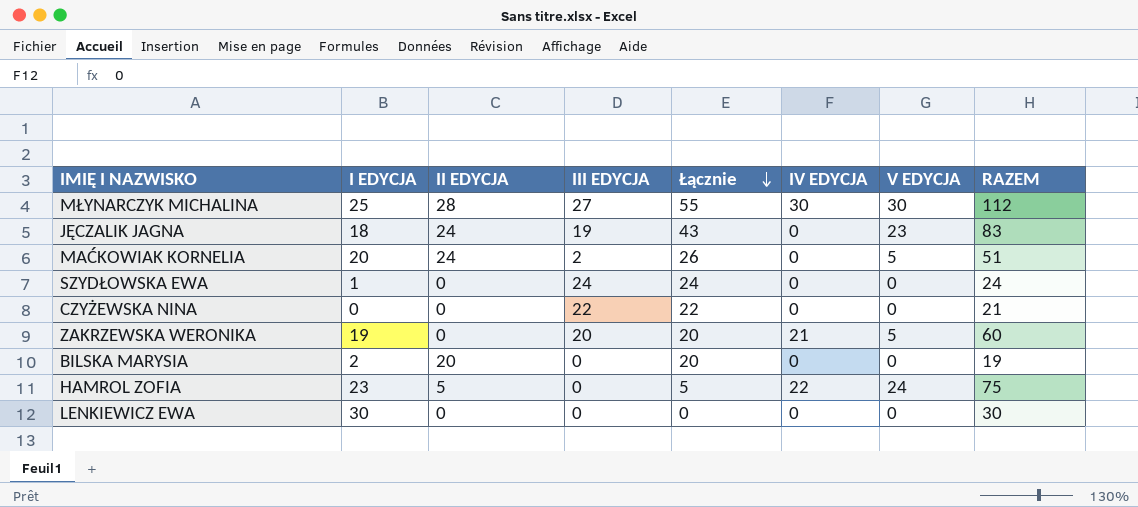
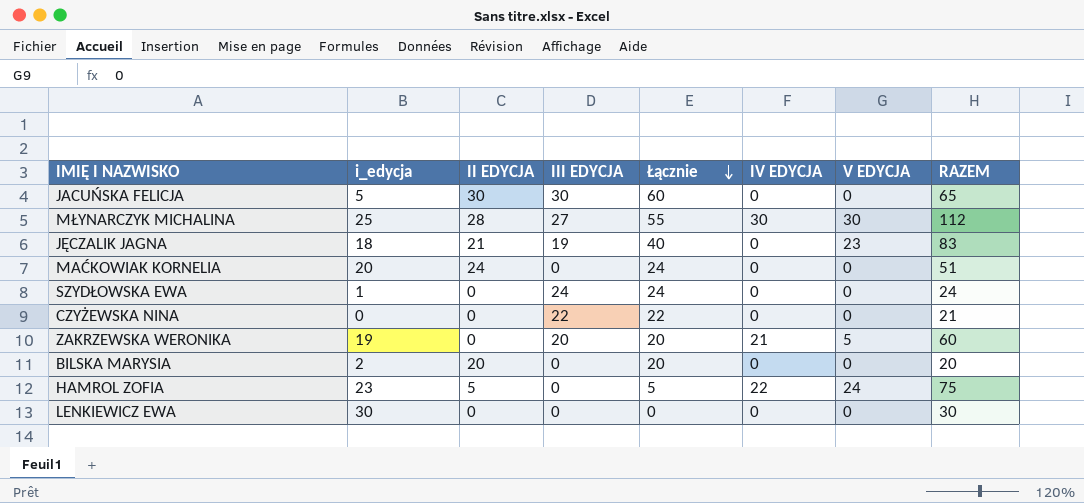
column name: I EDYCJA -> i_edycja
row JACUŃSKA FELICJA: none -> 5 | 30 | 30 | 60 | 0 | 0 | 65
JĘCZALIK JAGNA | II EDYCJA: 24 -> 21
JĘCZALIK JAGNA | Łącznie: 43 -> 40
MAĆKOWIAK KORNELIA | III EDYCJA: 2 -> 0
MAĆKOWIAK KORNELIA | Łącznie: 26 -> 24
MAĆKOWIAK KORNELIA | V EDYCJA: 5 -> 0
BILSKA MARYSIA | RAZEM: 19 -> 20

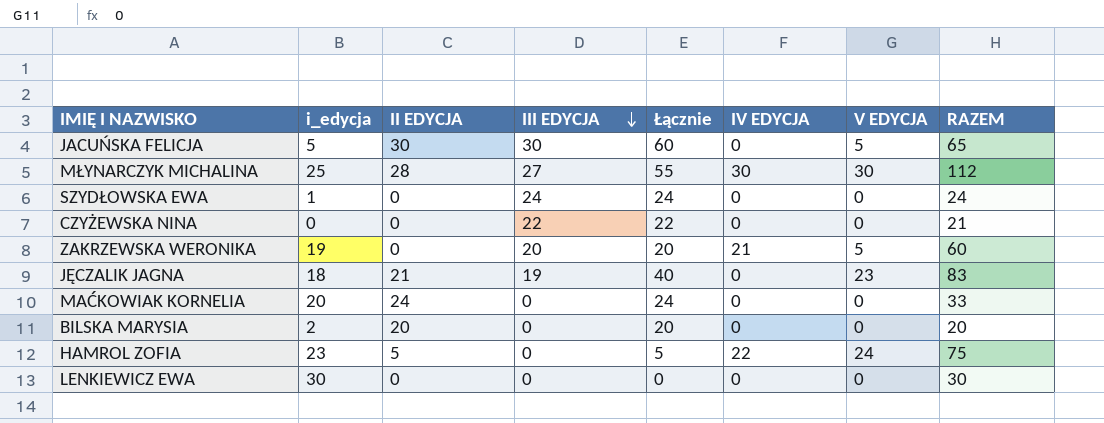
row order: Łącznie descending -> III EDYCJA descending
JACUŃSKA FELICJA | V EDYCJA: 0 -> 5
MAĆKOWIAK KORNELIA | RAZEM: 51 -> 33

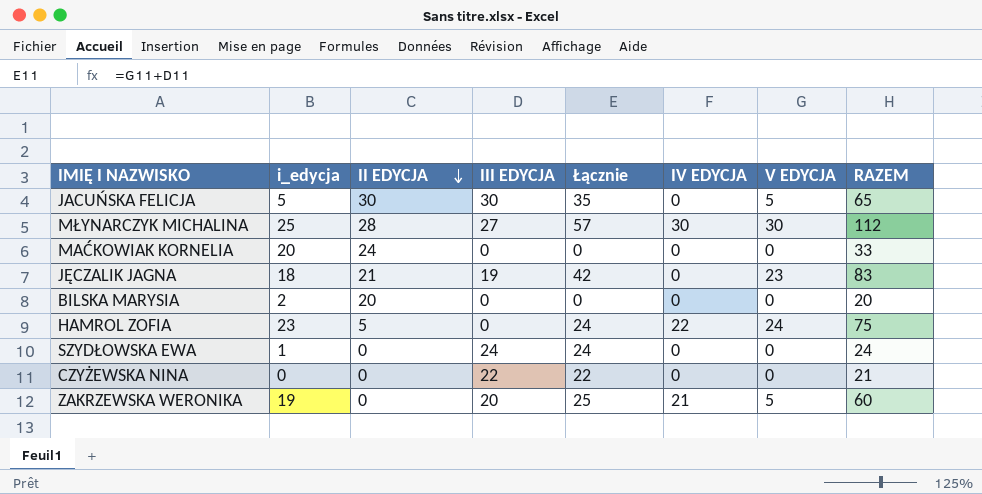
row order: III EDYCJA descending -> II EDYCJA descending
column Łącznie | formula: [II EDYCJA] + [III EDYCJA] -> [III EDYCJA] + [V EDYCJA]
row LENKIEWICZ EWA: 30 | 0 | 0 | 0 | 0 | 0 | 30 -> none

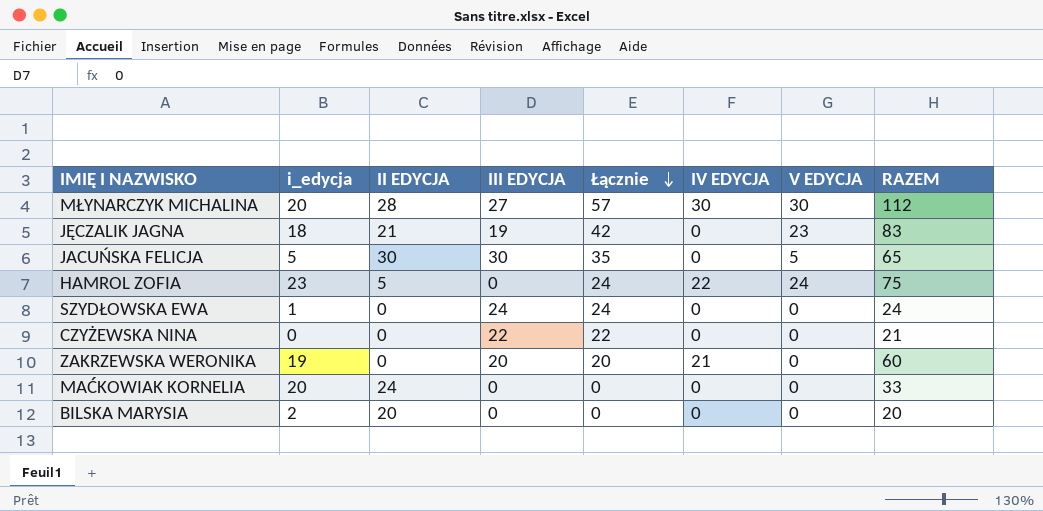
row order: II EDYCJA descending -> Łącznie descending
MŁYNARCZYK MICHALINA | i_edycja: 25 -> 20
ZAKRZEWSKA WERONIKA | Łącznie: 25 -> 20
ZAKRZEWSKA WERONIKA | V EDYCJA: 5 -> 0

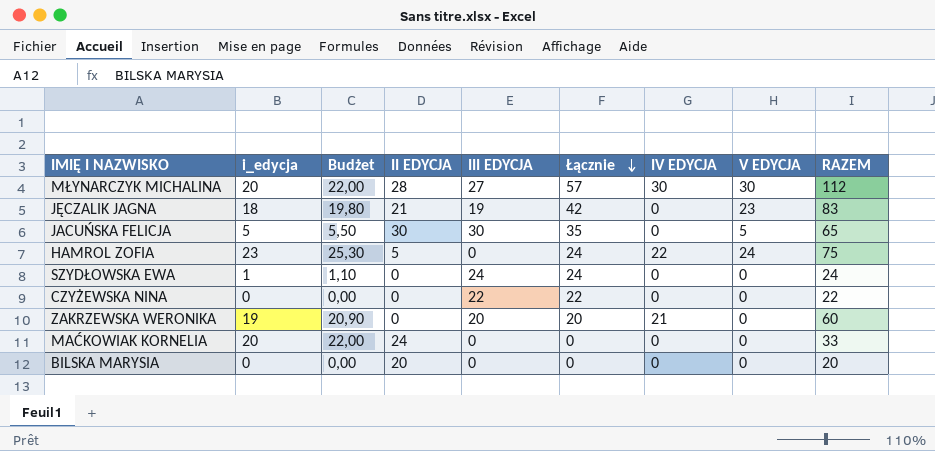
column Budżet | formula: none -> [i_edycja] * 1,1
CZYŻEWSKA NINA | RAZEM: 21 -> 22
BILSKA MARYSIA | i_edycja: 2 -> 0

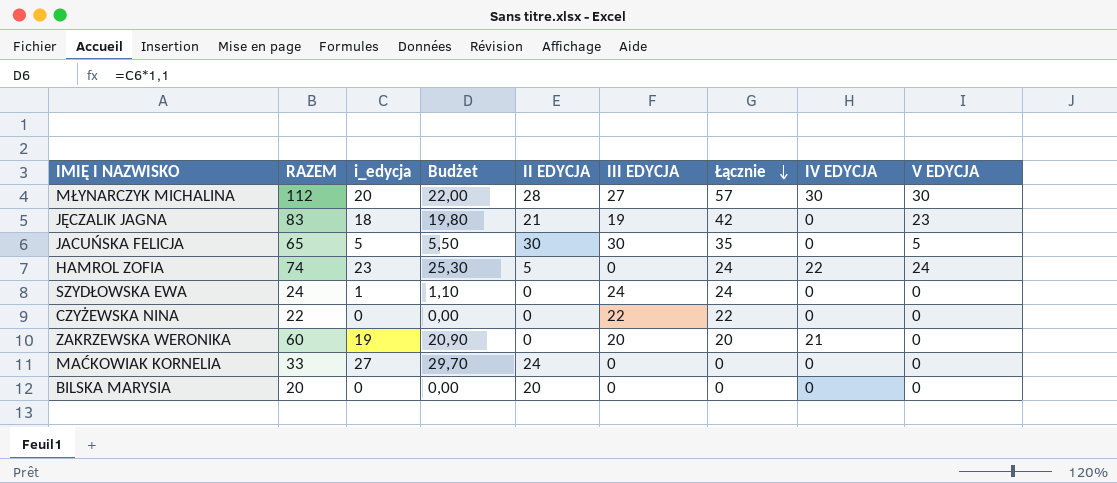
column RAZEM | position: 9 -> 2
HAMROL ZOFIA | RAZEM: 75 -> 74
MAĆKOWIAK KORNELIA | i_edycja: 20 -> 27
MAĆKOWIAK KORNELIA | Budżet: 22,00 -> 29,70

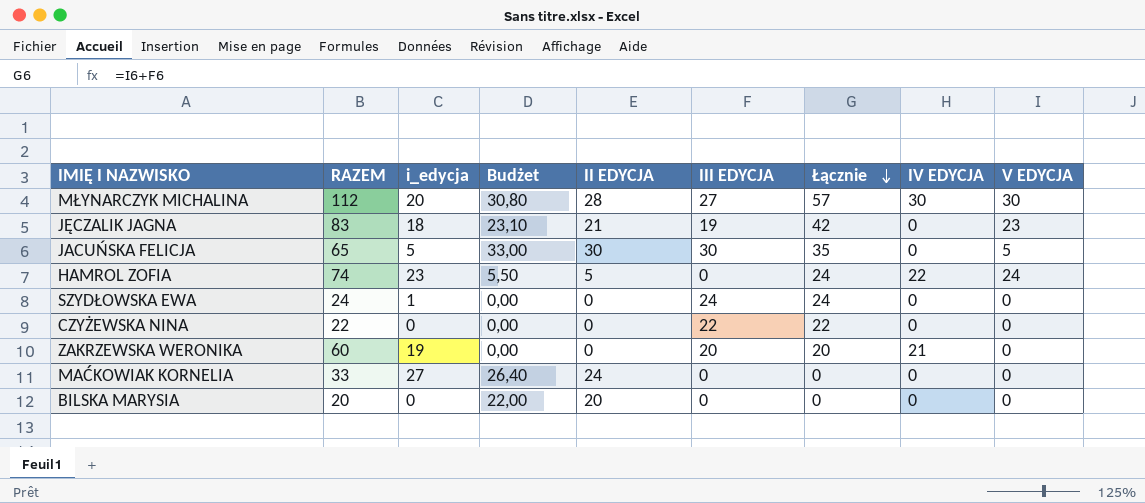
column Budżet | formula: [i_edycja] * 1,1 -> [II EDYCJA] * 1,1

